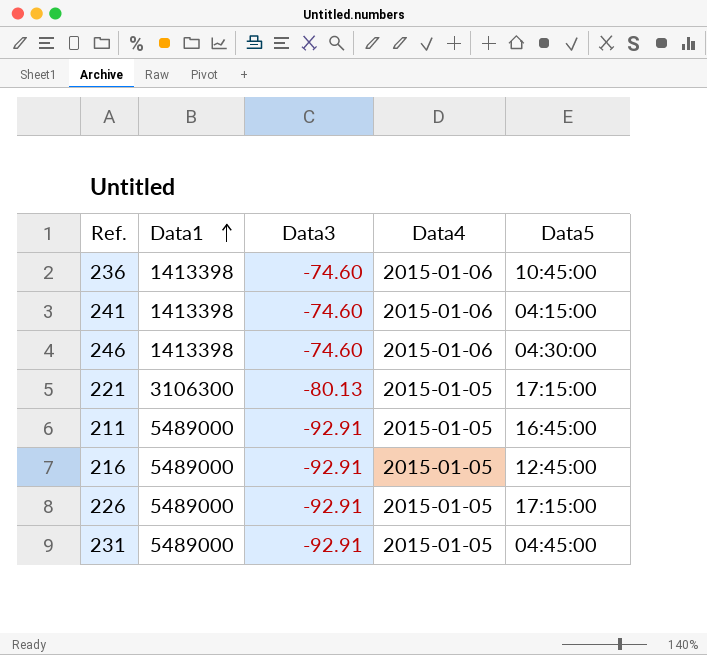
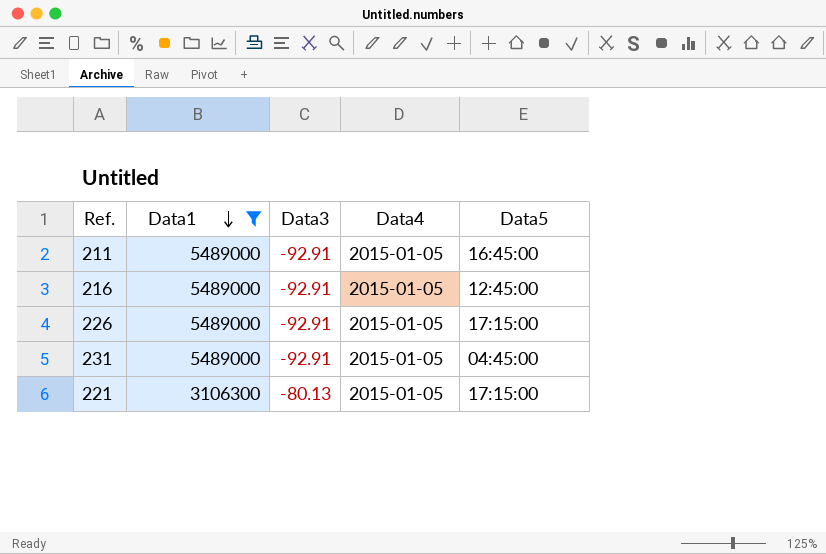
filter: none -> Data1 != 1413398
row order: Data1 ascending -> Data1 descending

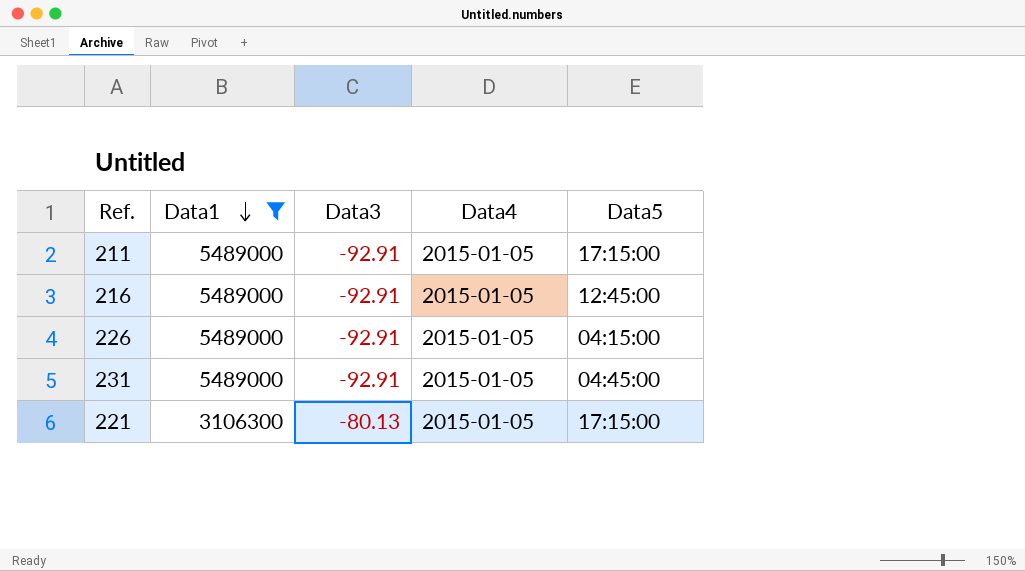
211 | Data5: 16:45:00 -> 17:15:00
226 | Data5: 17:15:00 -> 04:15:00

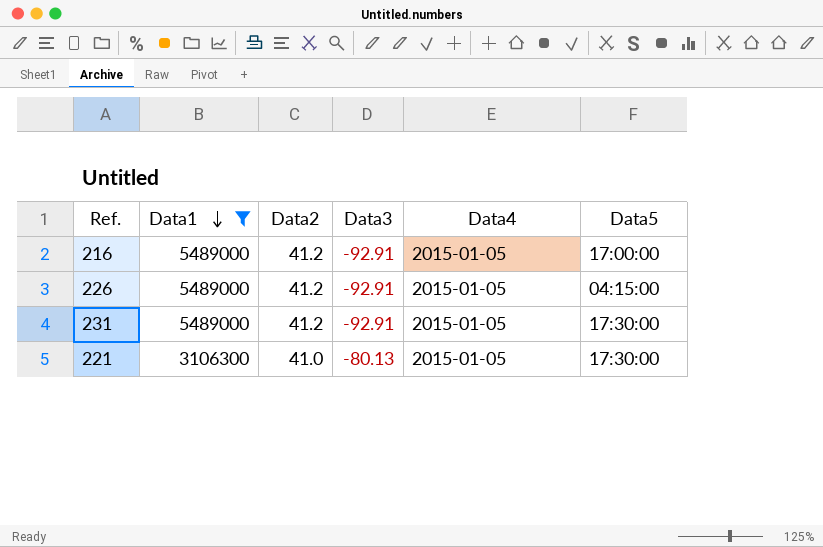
column Data2 | position: none -> 3
row 211: 5489000 | -92.91 | 2015-01-05 | 17:15:00 -> none
216 | Data5: 12:45:00 -> 17:00:00
231 | Data5: 04:45:00 -> 17:30:00
221 | Data5: 17:15:00 -> 17:30:00

